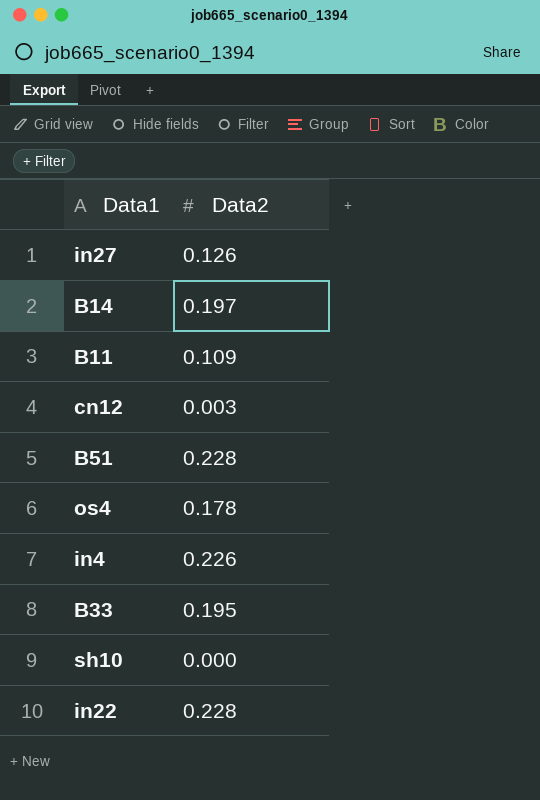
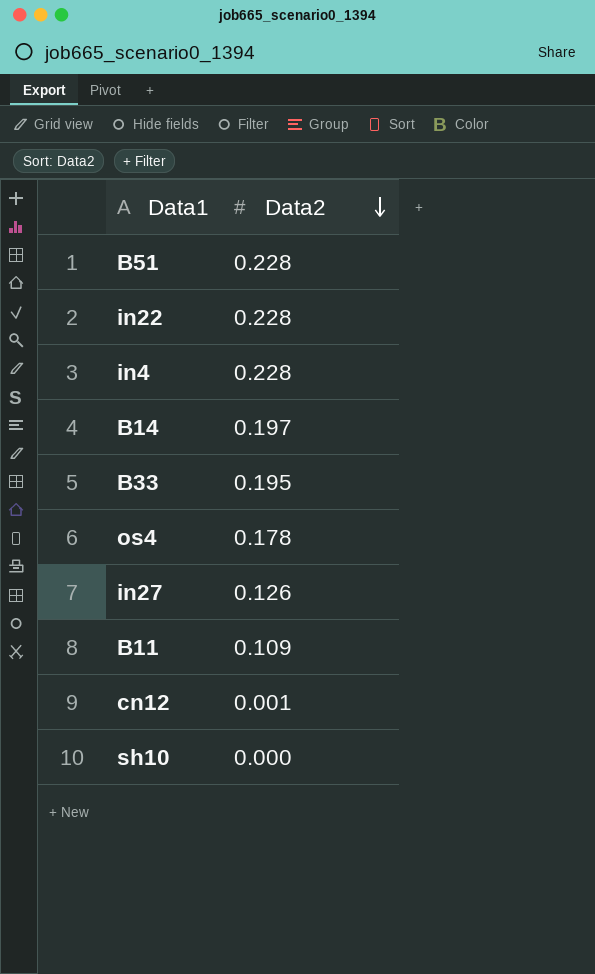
row order: none -> Data2 descending
in4 | Data2: 0.226 -> 0.228
cn12 | Data2: 0.003 -> 0.001

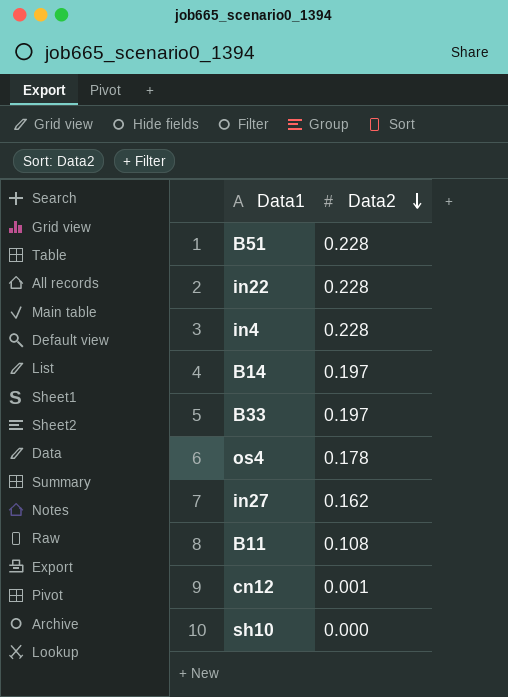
B33 | Data2: 0.195 -> 0.197
in27 | Data2: 0.126 -> 0.162
B11 | Data2: 0.109 -> 0.108

